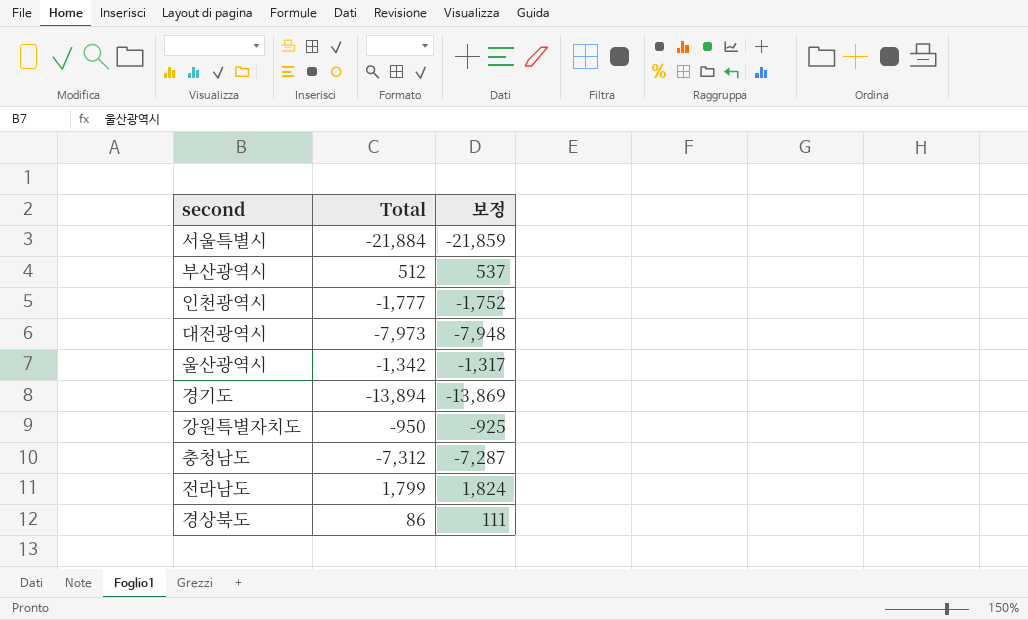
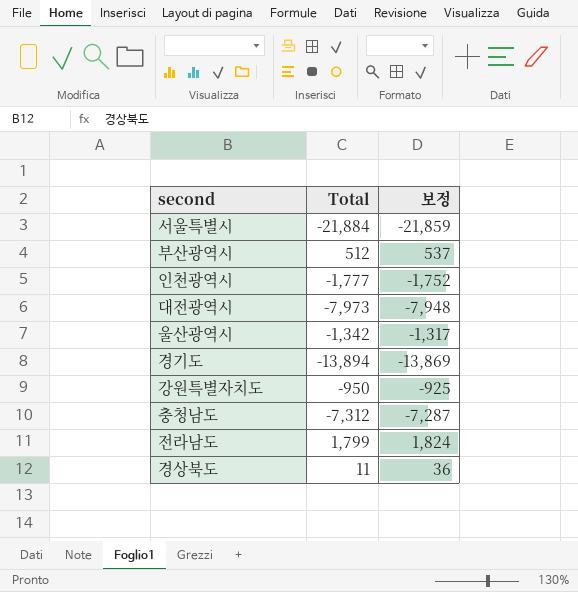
경상북도 | Total: 86 -> 11
경상북도 | 보정: 111 -> 36

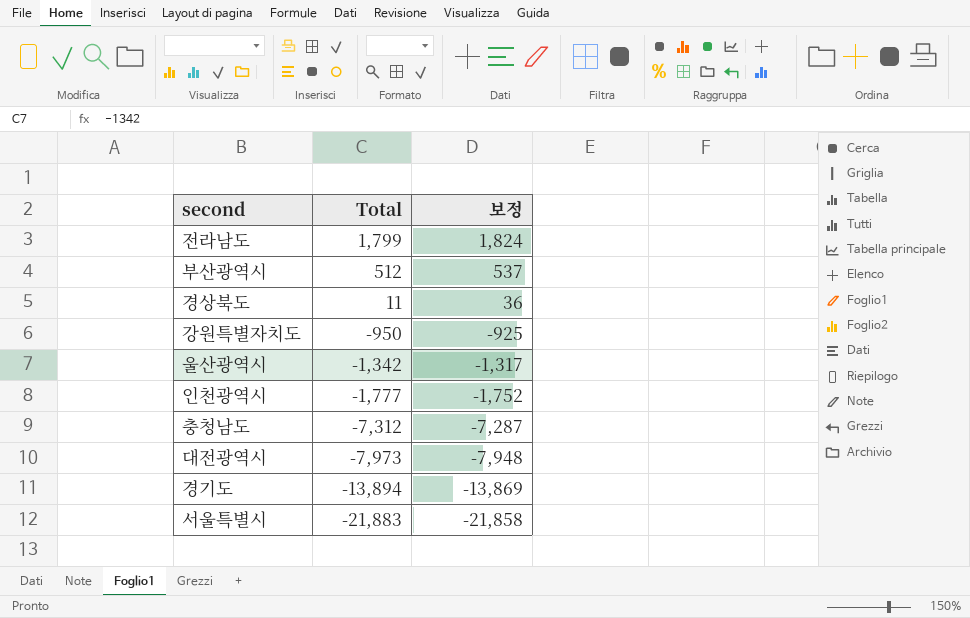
row order: none -> Total descending
서울특별시 | Total: -21,884 -> -21,883
서울특별시 | 보정: -21,859 -> -21,858

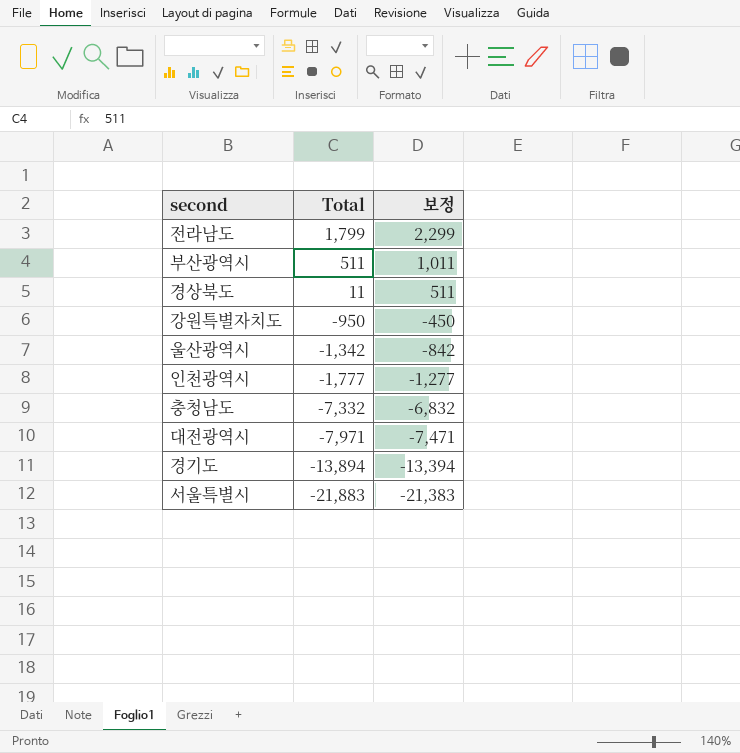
column 보정 | formula: [Total] + 25 -> [Total] + 500
부산광역시 | Total: 512 -> 511
충청남도 | Total: -7,312 -> -7,332
대전광역시 | Total: -7,973 -> -7,971

